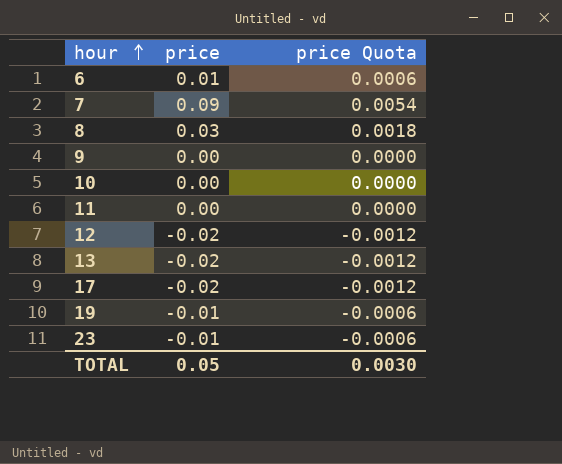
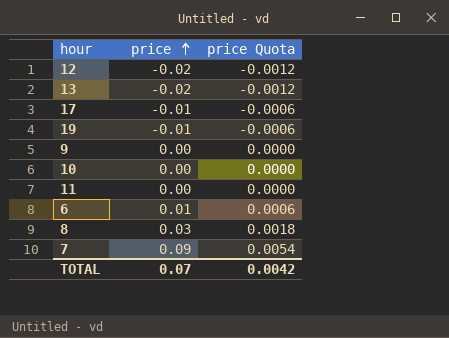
row order: hour ascending -> price ascending
row 23: -0.01 | -0.0006 -> none
17 | price: -0.02 -> -0.01
17 | price Quota: -0.0012 -> -0.0006
TOTAL | price: 0.05 -> 0.07
TOTAL | price Quota: 0.0030 -> 0.0042

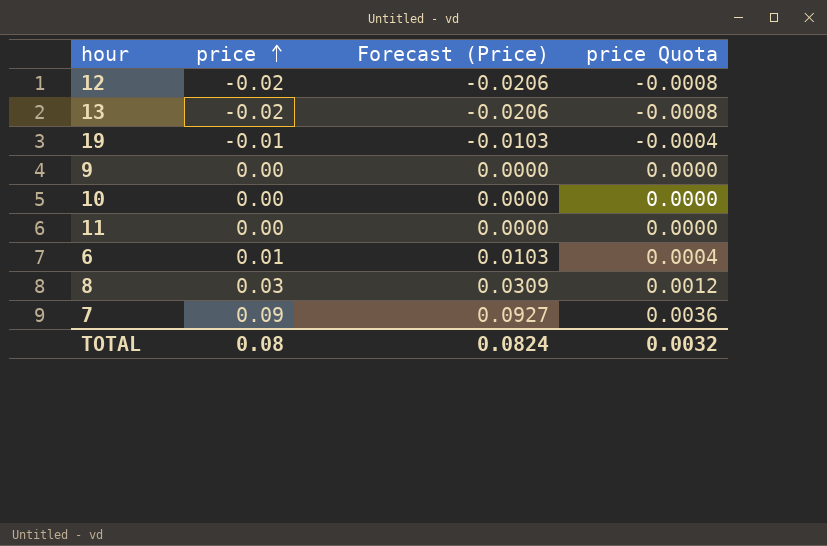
column Forecast (Price) | formula: none -> [price] * 1.03
column price Quota | formula: [price] * 0.06 -> [price] * 0.04
row 17: -0.01 | -0.0006 -> none
TOTAL | price: 0.07 -> 0.08
TOTAL | price Quota: 0.0042 -> 0.0032

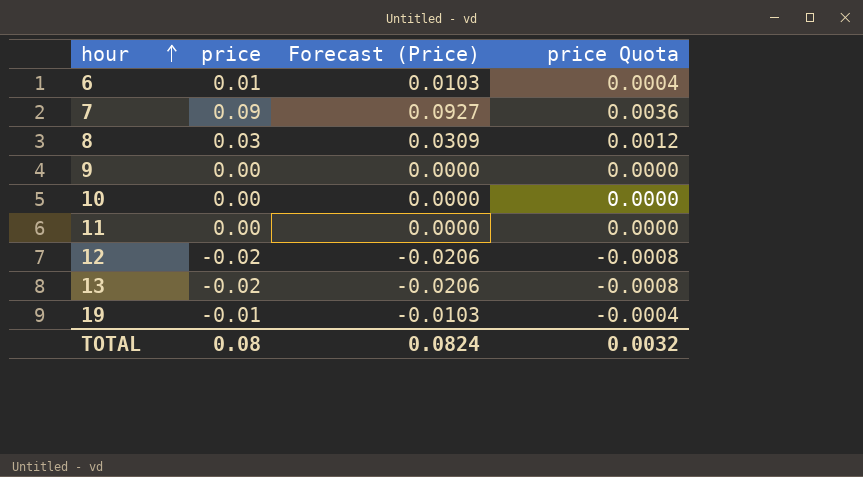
row order: price ascending -> hour ascending

